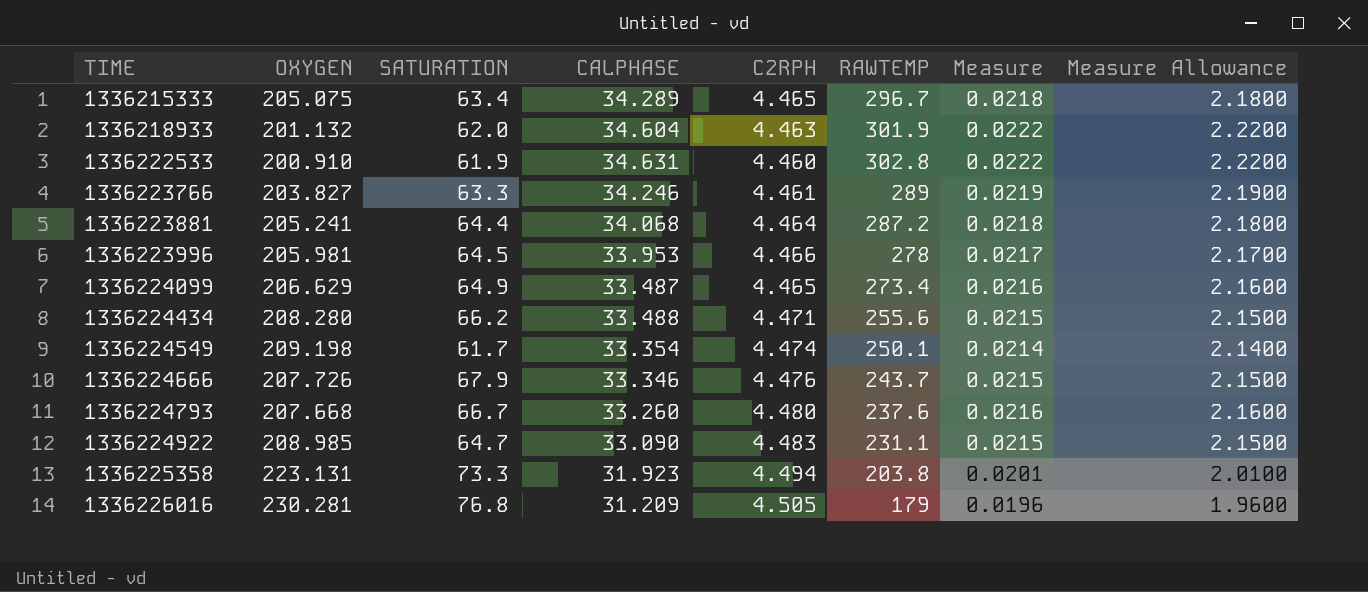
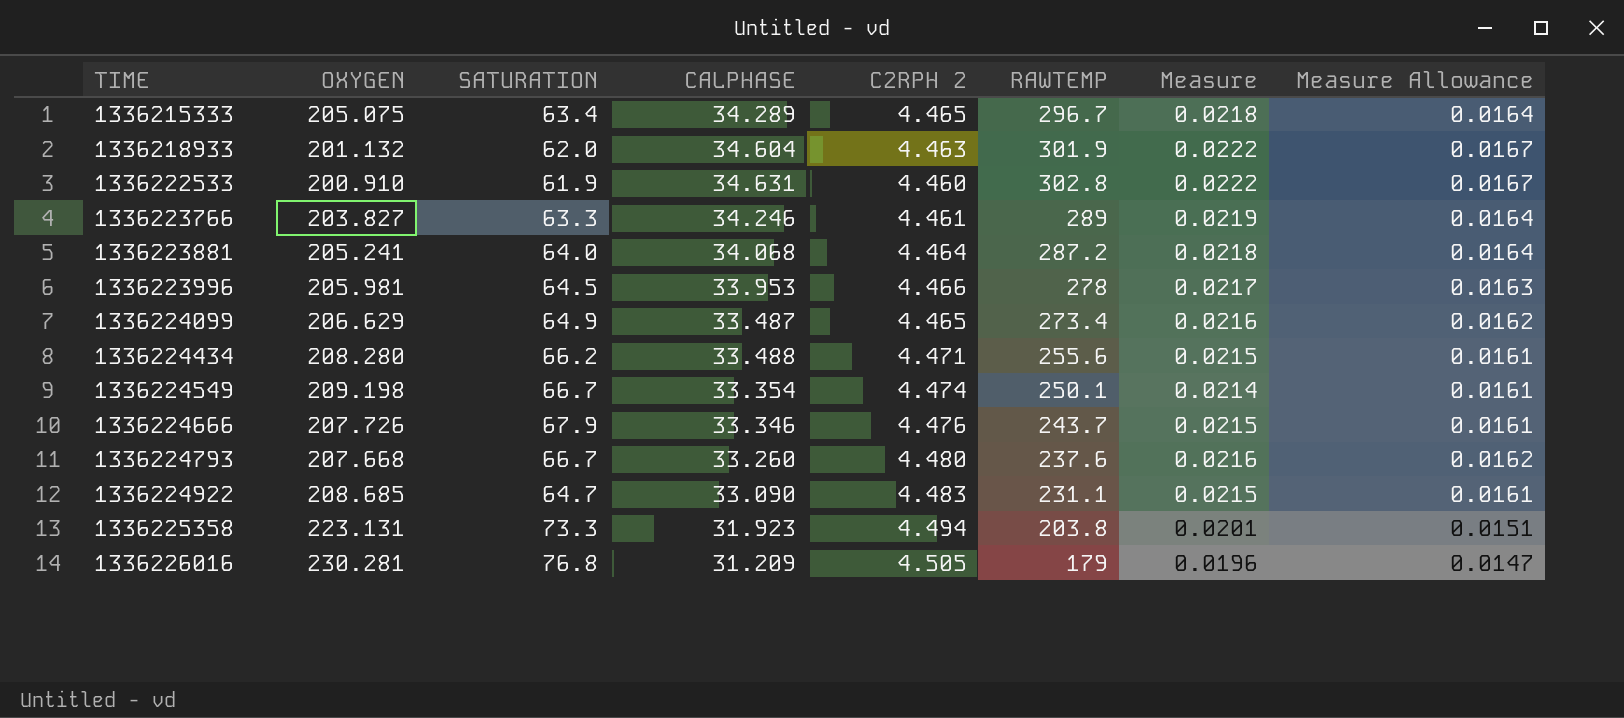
column name: C2RPH -> C2RPH 2
column Measure Allowance | formula: [Measure] * 100 -> [Measure] * 0.75
1336223881 | SATURATION: 64.4 -> 64.0
1336224549 | SATURATION: 61.7 -> 66.7
1336224922 | OXYGEN: 208.985 -> 208.685

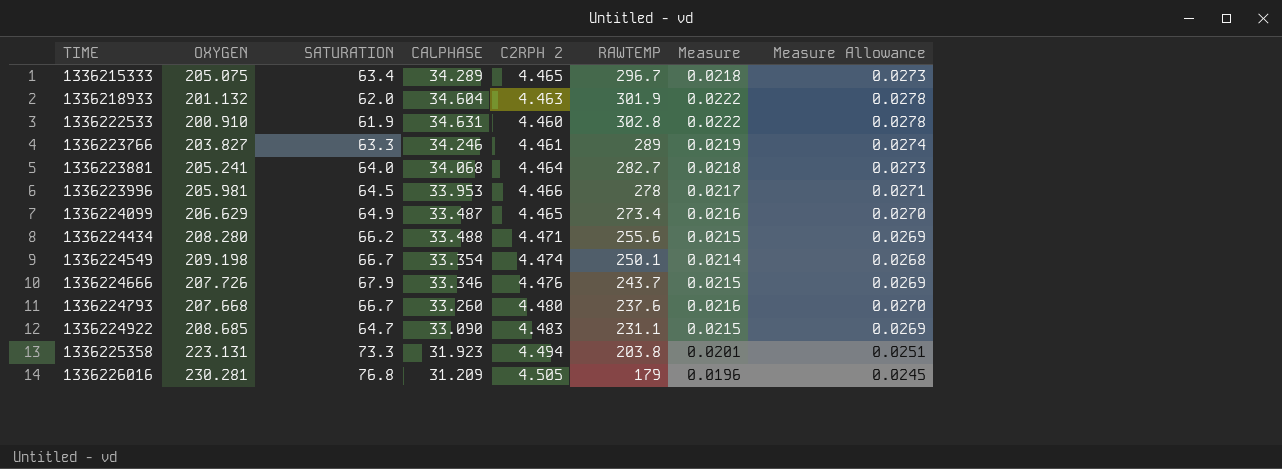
column Measure Allowance | formula: [Measure] * 0.75 -> [Measure] * 1.25
1336223881 | RAWTEMP: 287.2 -> 282.7

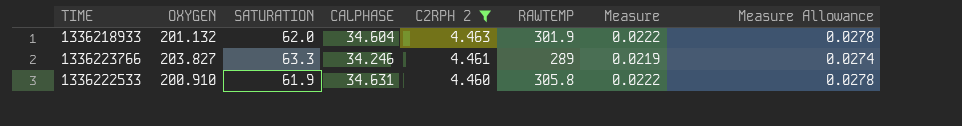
filter: none -> C2RPH 2 <= 4.463
row order: TIME ascending -> C2RPH 2 descending
1336222533 | RAWTEMP: 302.8 -> 305.8

